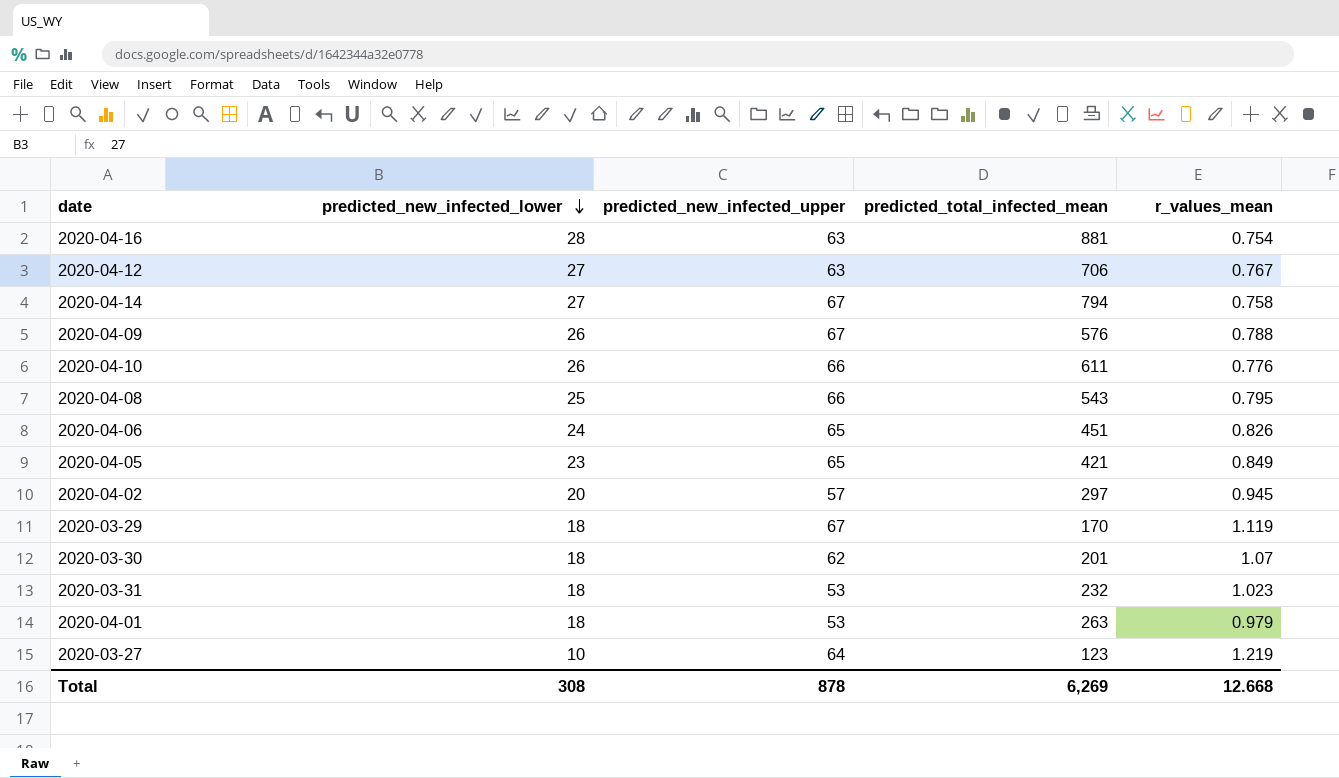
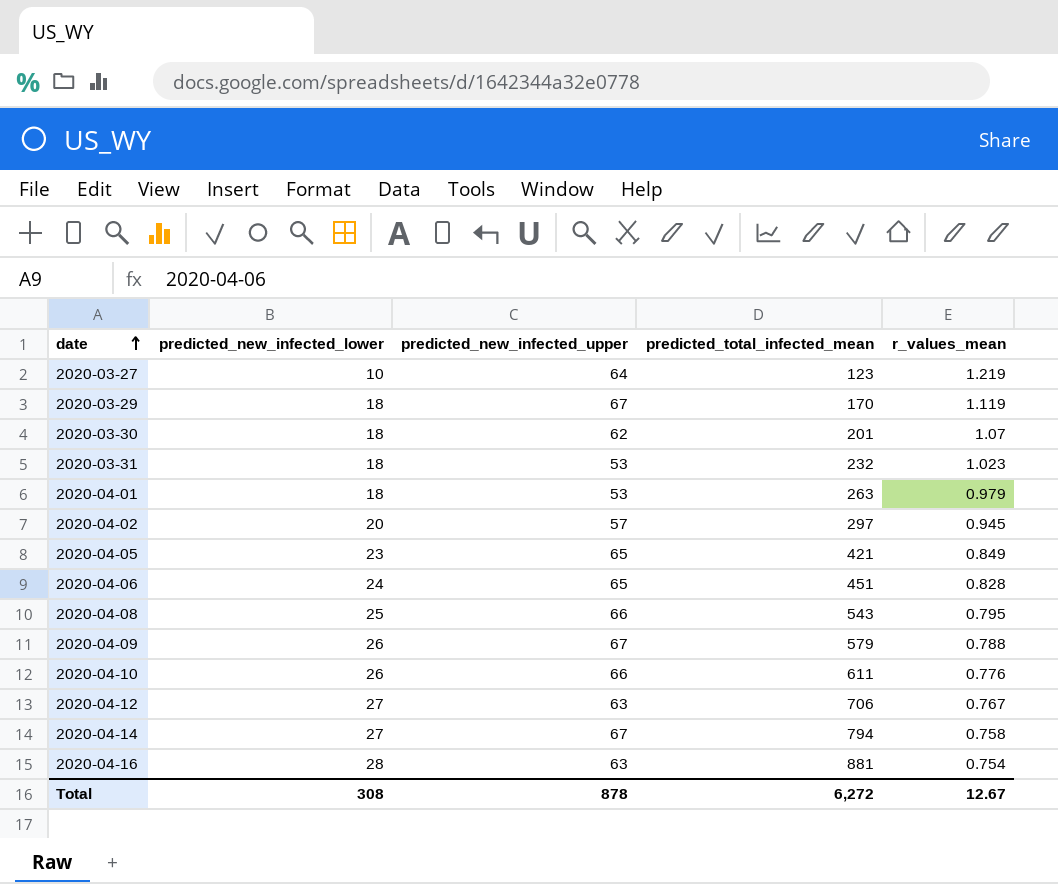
row order: predicted_new_infected_lower descending -> date ascending
2020-04-06 | r_values_mean: 0.826 -> 0.828
2020-04-09 | predicted_total_infected_mean: 576 -> 579
Total | predicted_total_infected_mean: 6,269 -> 6,272
Total | r_values_mean: 12.668 -> 12.67

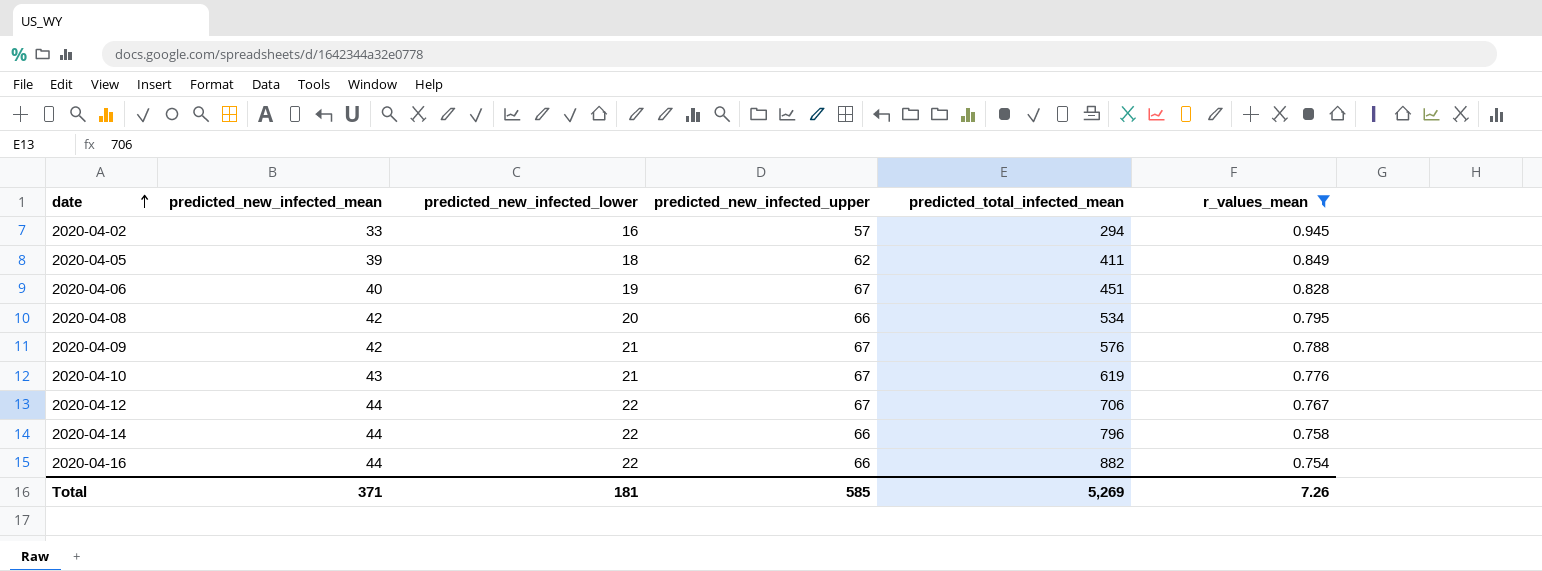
filter: none -> r_values_mean <= 0.945
column predicted_new_infected_mean | position: none -> 2
2020-04-02 | predicted_new_infected_lower: 20 -> 16
2020-04-02 | predicted_total_infected_mean: 297 -> 294
2020-04-05 | predicted_new_infected_lower: 23 -> 18
2020-04-05 | predicted_new_infected_upper: 65 -> 62
2020-04-05 | predicted_total_infected_mean: 421 -> 411
2020-04-06 | predicted_new_infected_lower: 24 -> 19
2020-04-06 | predicted_new_infected_upper: 65 -> 67
2020-04-08 | predicted_new_infected_lower: 25 -> 20
2020-04-08 | predicted_total_infected_mean: 543 -> 534
2020-04-09 | predicted_new_infected_lower: 26 -> 21
2020-04-09 | predicted_total_infected_mean: 579 -> 576
2020-04-10 | predicted_new_infected_lower: 26 -> 21
2020-04-10 | predicted_new_infected_upper: 66 -> 67
2020-04-10 | predicted_total_infected_mean: 611 -> 619
2020-04-12 | predicted_new_infected_lower: 27 -> 22
2020-04-12 | predicted_new_infected_upper: 63 -> 67
2020-04-14 | predicted_new_infected_lower: 27 -> 22
2020-04-14 | predicted_new_infected_upper: 67 -> 66
2020-04-14 | predicted_total_infected_mean: 794 -> 796
2020-04-16 | predicted_new_infected_lower: 28 -> 22
2020-04-16 | predicted_new_infected_upper: 63 -> 66
2020-04-16 | predicted_total_infected_mean: 881 -> 882
Total | predicted_new_infected_lower: 308 -> 181
Total | predicted_new_infected_upper: 878 -> 585
Total | predicted_total_infected_mean: 6,272 -> 5,269
Total | r_values_mean: 12.67 -> 7.26

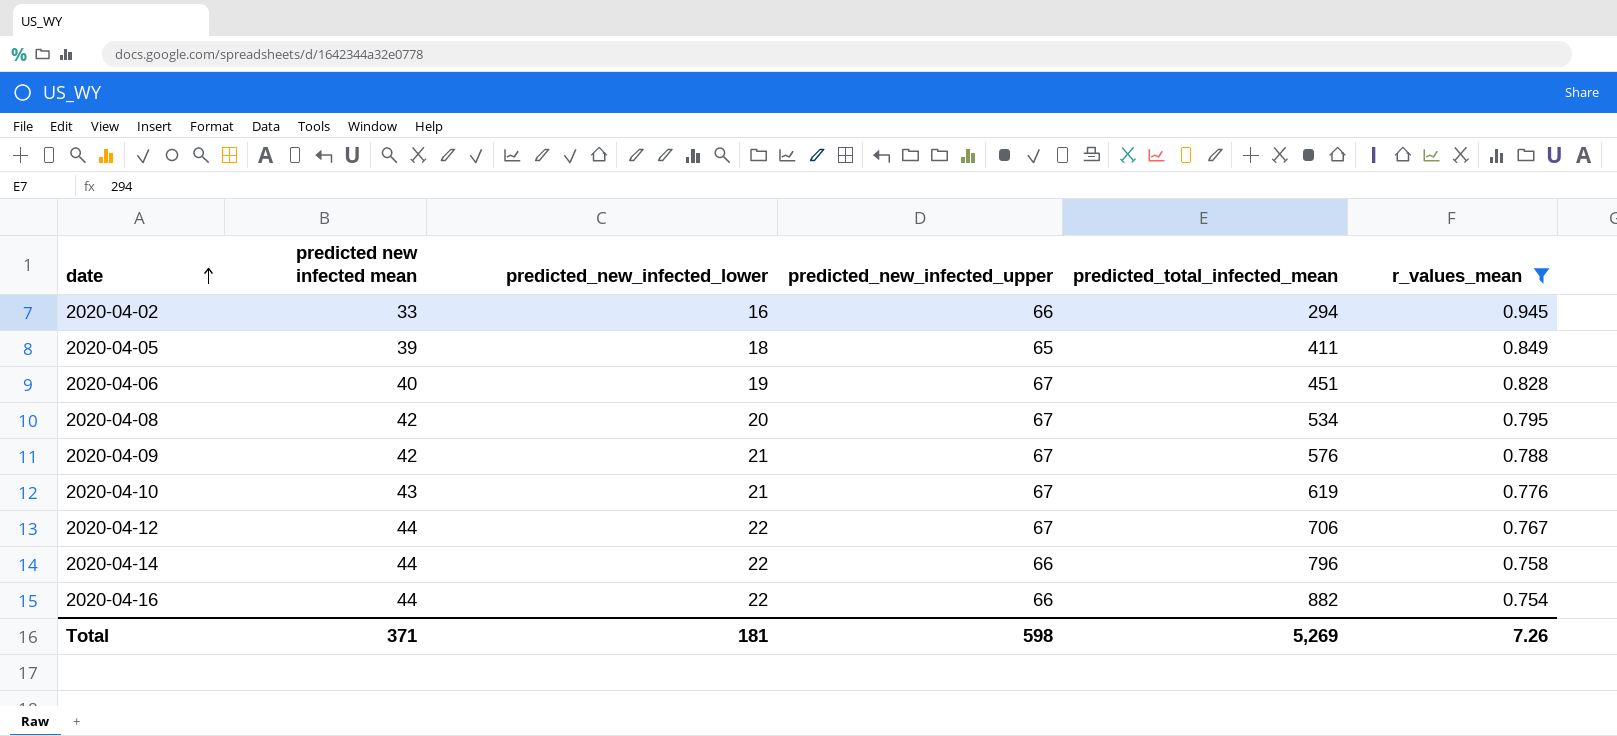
column name: predicted_new_infected_mean -> predicted new infected mean
2020-04-02 | predicted_new_infected_upper: 57 -> 66
2020-04-05 | predicted_new_infected_upper: 62 -> 65
2020-04-08 | predicted_new_infected_upper: 66 -> 67
Total | predicted_new_infected_upper: 585 -> 598

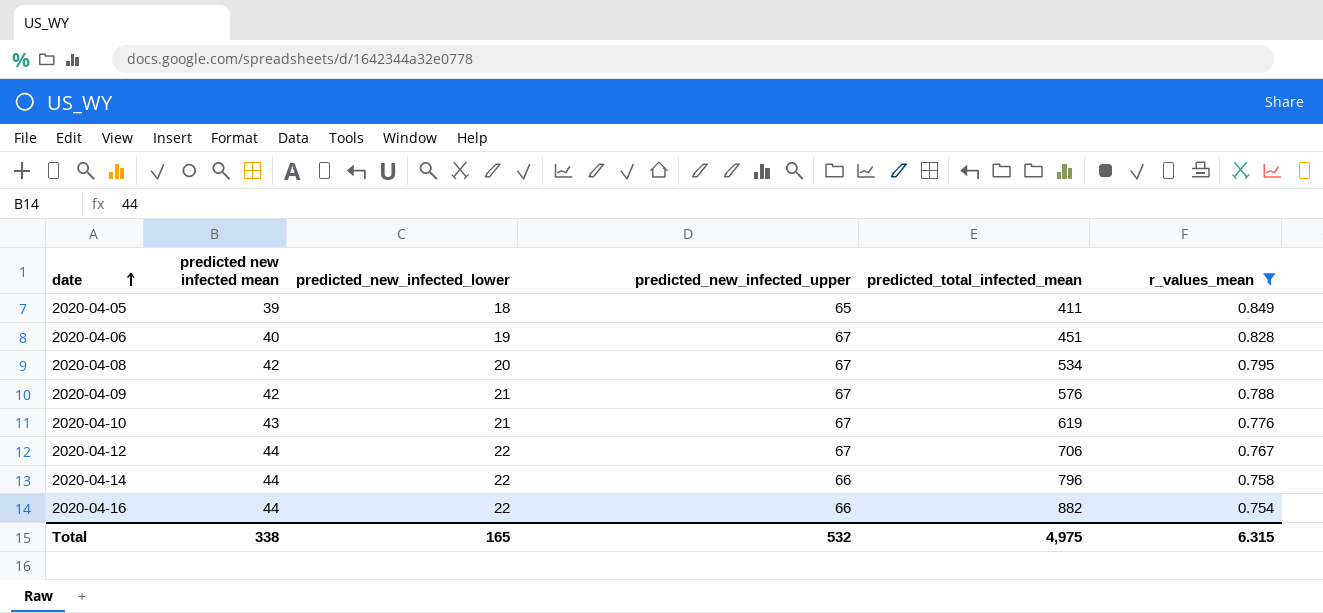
row 2020-04-02: 33 | 16 | 66 | 294 | 0.945 -> none
Total | predicted new infected mean: 371 -> 338
Total | predicted_new_infected_lower: 181 -> 165
Total | predicted_new_infected_upper: 598 -> 532
Total | predicted_total_infected_mean: 5,269 -> 4,975
Total | r_values_mean: 7.26 -> 6.315

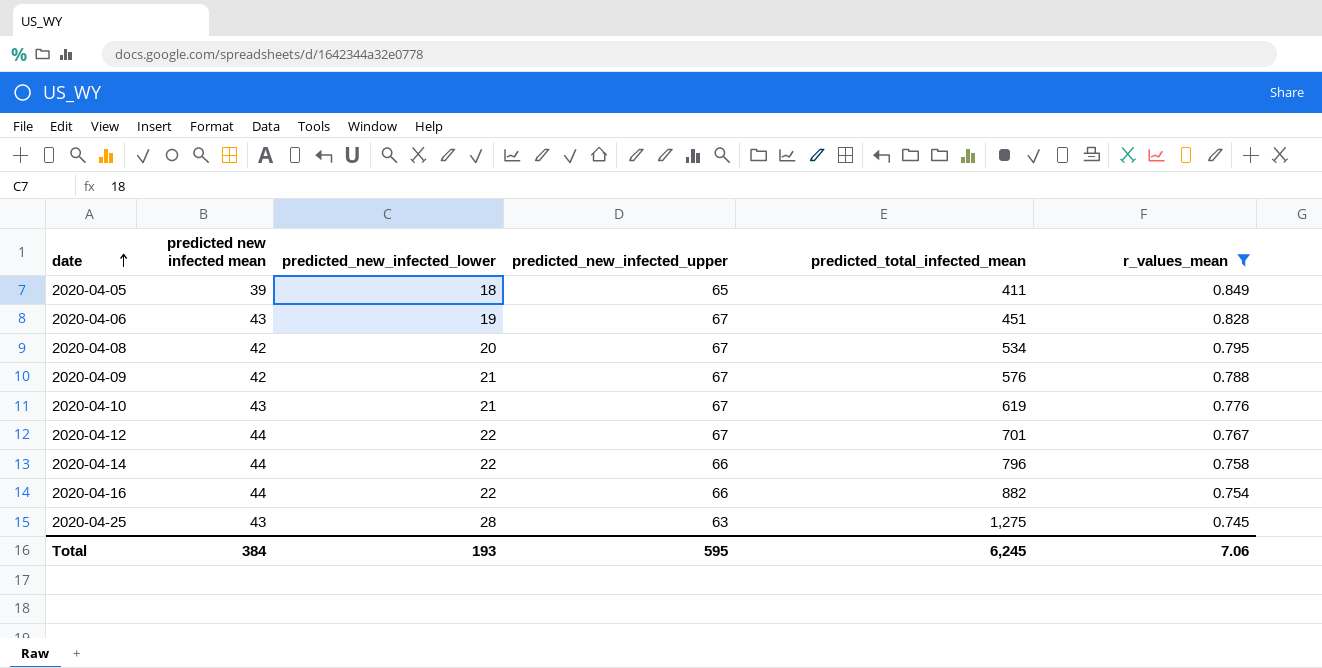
2020-04-06 | predicted new infected mean: 40 -> 43
2020-04-12 | predicted_total_infected_mean: 706 -> 701
row 2020-04-25: none -> 43 | 28 | 63 | 1,275 | 0.745
Total | predicted new infected mean: 338 -> 384
Total | predicted_new_infected_lower: 165 -> 193
Total | predicted_new_infected_upper: 532 -> 595
Total | predicted_total_infected_mean: 4,975 -> 6,245
Total | r_values_mean: 6.315 -> 7.06

